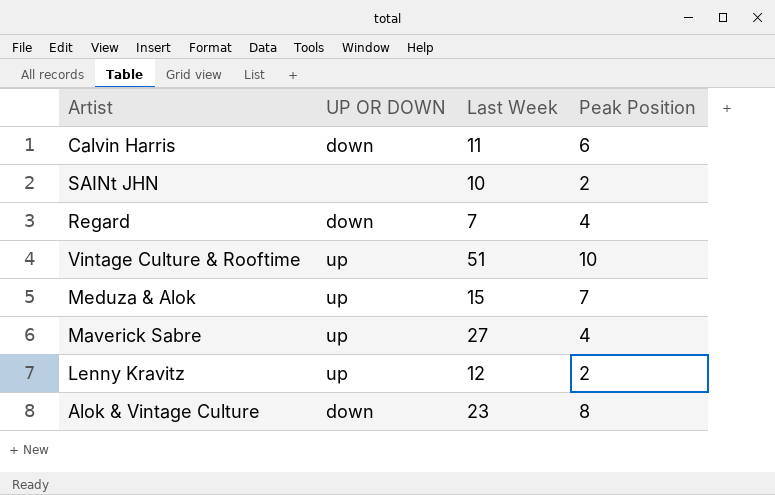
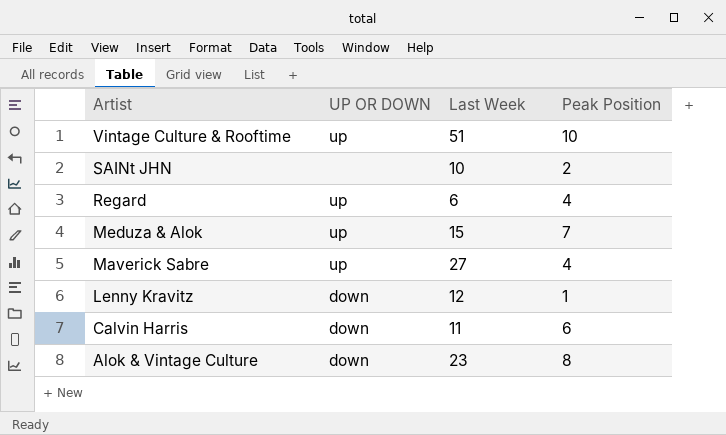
row order: none -> Artist descending
Regard | UP OR DOWN: down -> up
Regard | Last Week: 7 -> 6
Lenny Kravitz | UP OR DOWN: up -> down
Lenny Kravitz | Peak Position: 2 -> 1

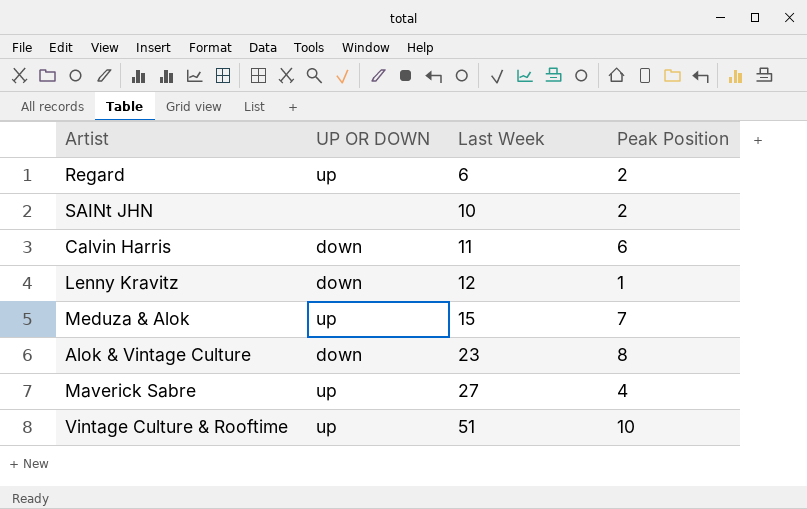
row order: Artist descending -> Last Week ascending
Regard | Peak Position: 4 -> 2

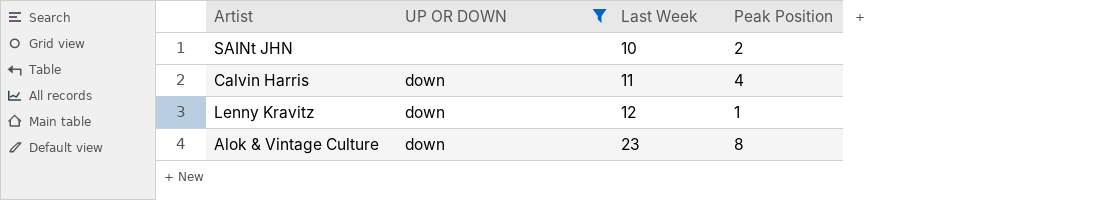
filter: none -> UP OR DOWN != up
Calvin Harris | Peak Position: 6 -> 4

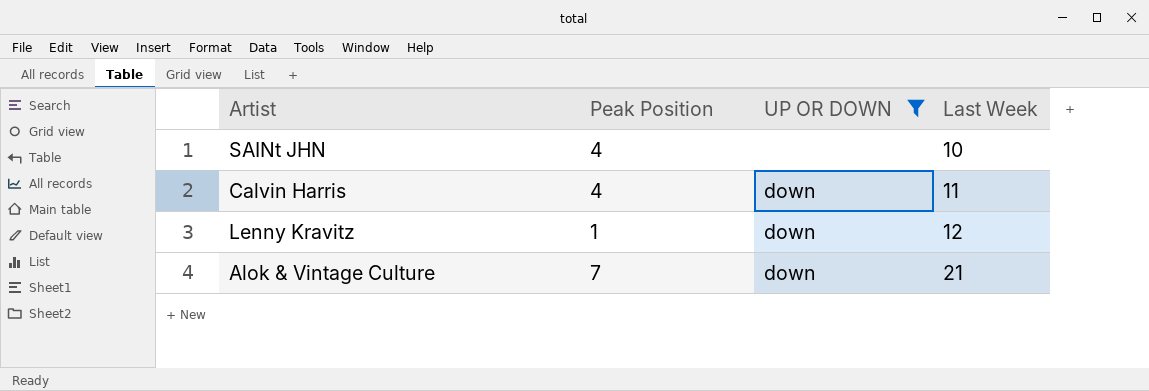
column Peak Position | position: 4 -> 2
SAINt JHN | Peak Position: 2 -> 4
Alok & Vintage Culture | Peak Position: 8 -> 7
Alok & Vintage Culture | Last Week: 23 -> 21

